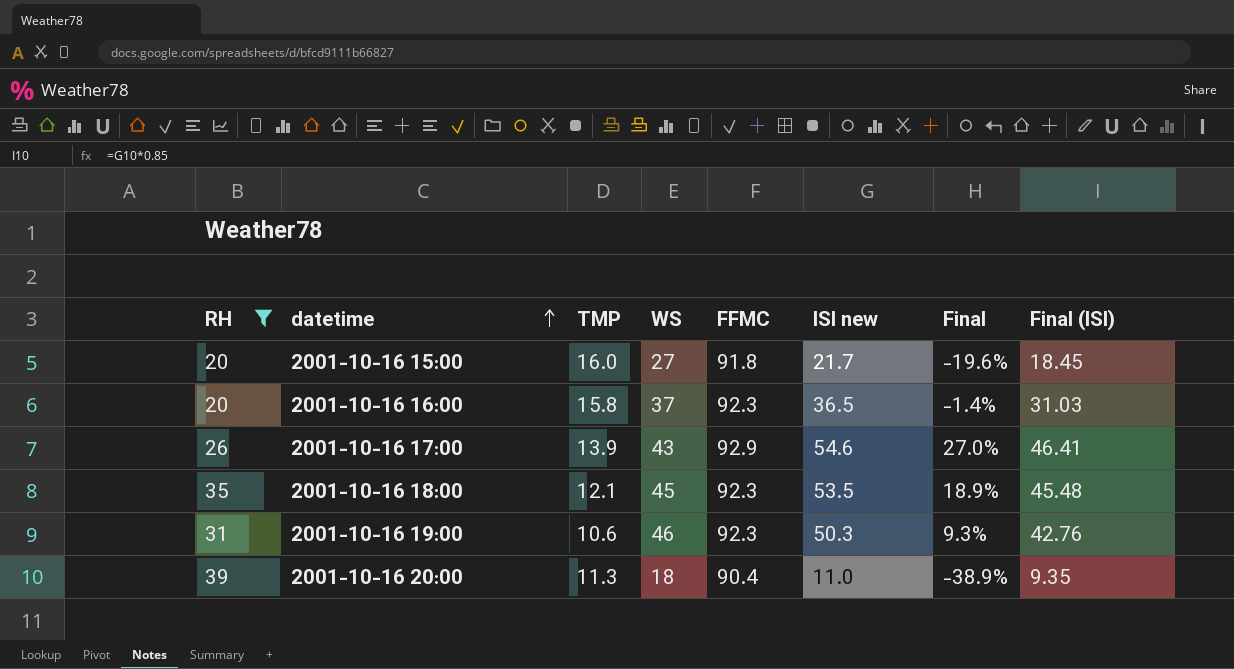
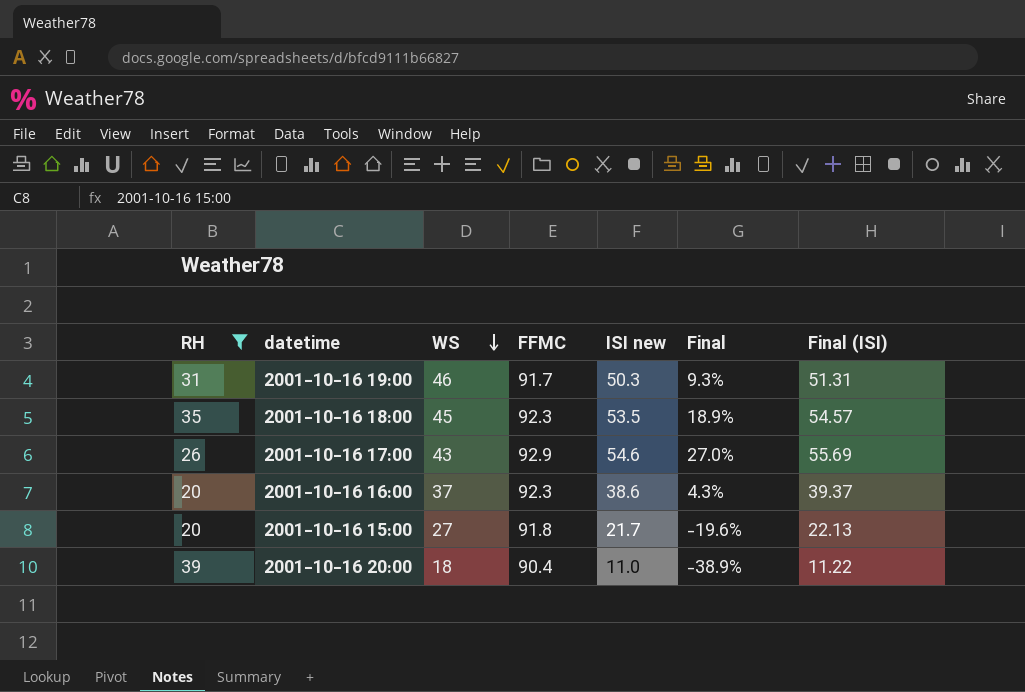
row order: datetime ascending -> WS descending
column TMP | position: 3 -> none
column Final (ISI) | formula: [ISI new] * 0.85 -> [ISI new] * 1.02
2001-10-16 19:00 | FFMC: 92.3 -> 91.7
2001-10-16 16:00 | ISI new: 36.5 -> 38.6
2001-10-16 16:00 | Final: -1.4% -> 4.3%

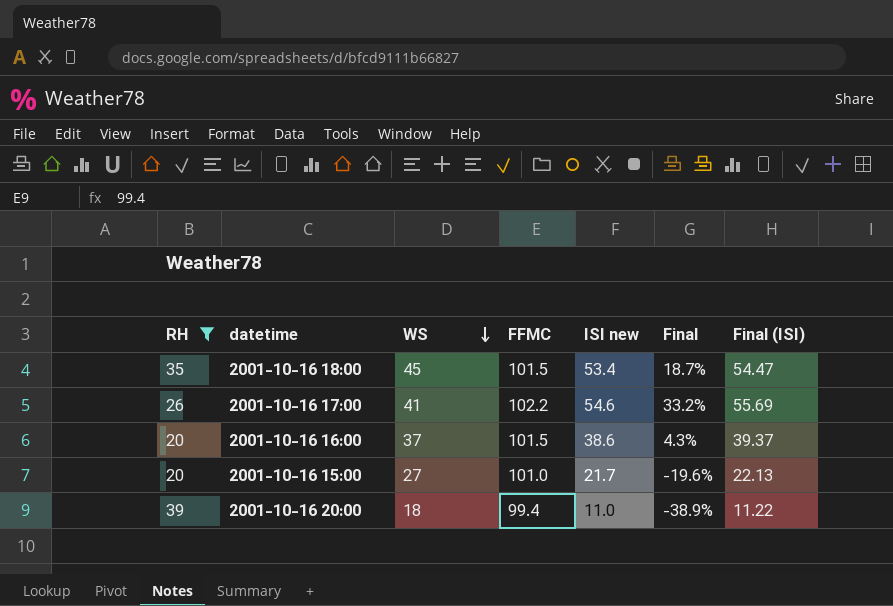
row 2001-10-16 19:00: 31 | 46 | 91.7 | 50.3 | 9.3% | 51.31 -> none
2001-10-16 18:00 | FFMC: 92.3 -> 101.5
2001-10-16 18:00 | ISI new: 53.5 -> 53.4
2001-10-16 18:00 | Final: 18.9% -> 18.7%
2001-10-16 18:00 | Final (ISI): 54.57 -> 54.47
2001-10-16 17:00 | WS: 43 -> 41
2001-10-16 17:00 | FFMC: 92.9 -> 102.2
2001-10-16 17:00 | Final: 27.0% -> 33.2%
2001-10-16 16:00 | FFMC: 92.3 -> 101.5
2001-10-16 15:00 | FFMC: 91.8 -> 101.0
2001-10-16 20:00 | FFMC: 90.4 -> 99.4

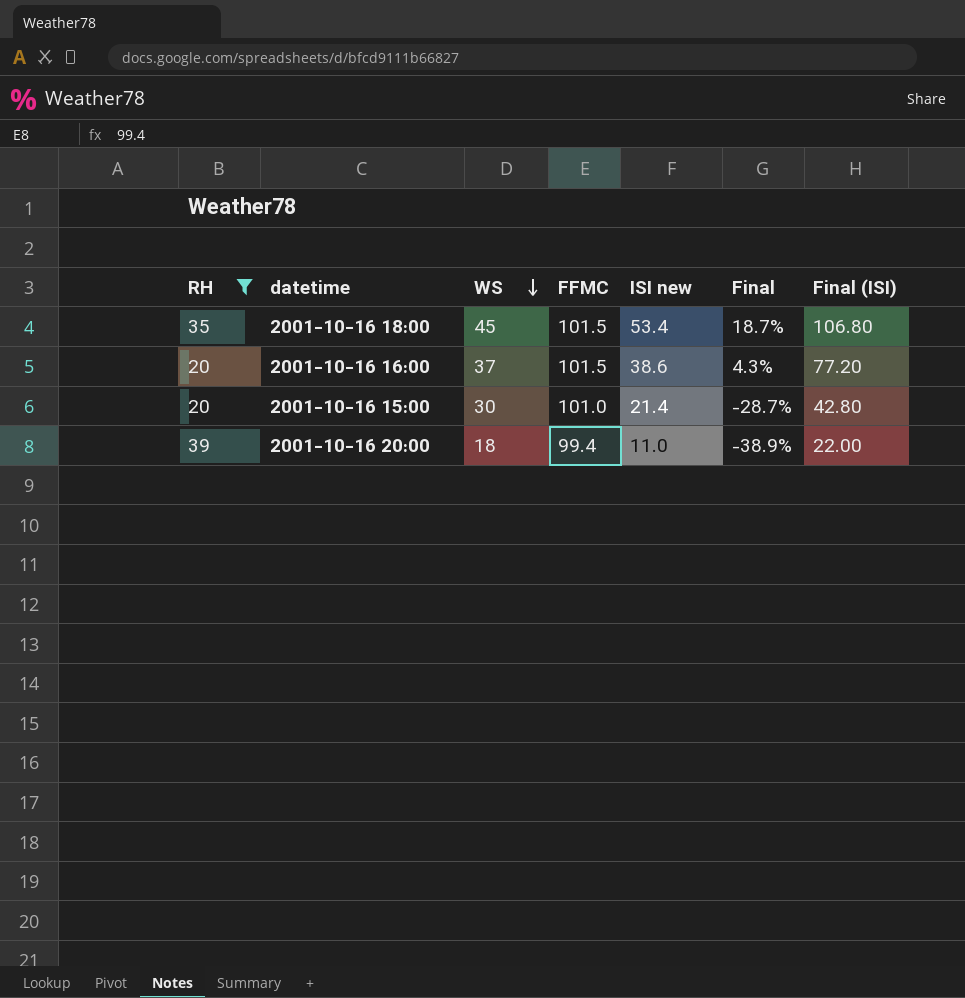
column Final (ISI) | formula: [ISI new] * 1.02 -> [ISI new] * 2
row 2001-10-16 17:00: 26 | 41 | 102.2 | 54.6 | 33.2% | 55.69 -> none
2001-10-16 15:00 | WS: 27 -> 30
2001-10-16 15:00 | ISI new: 21.7 -> 21.4
2001-10-16 15:00 | Final: -19.6% -> -28.7%

